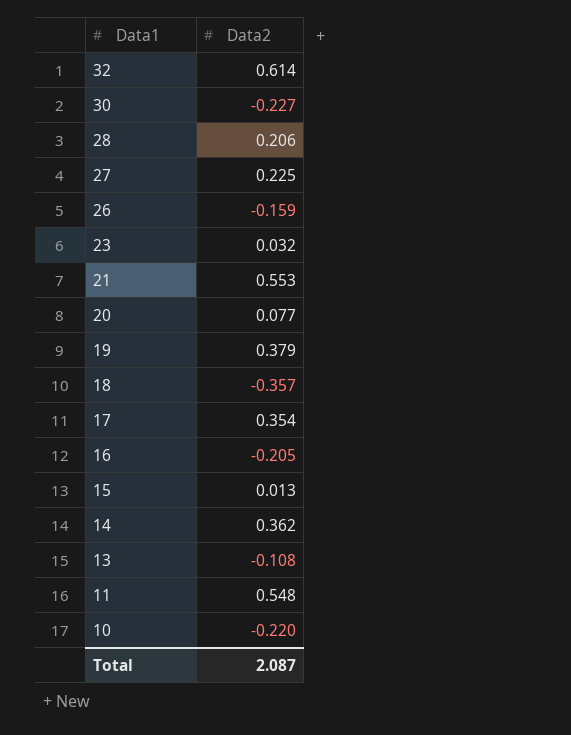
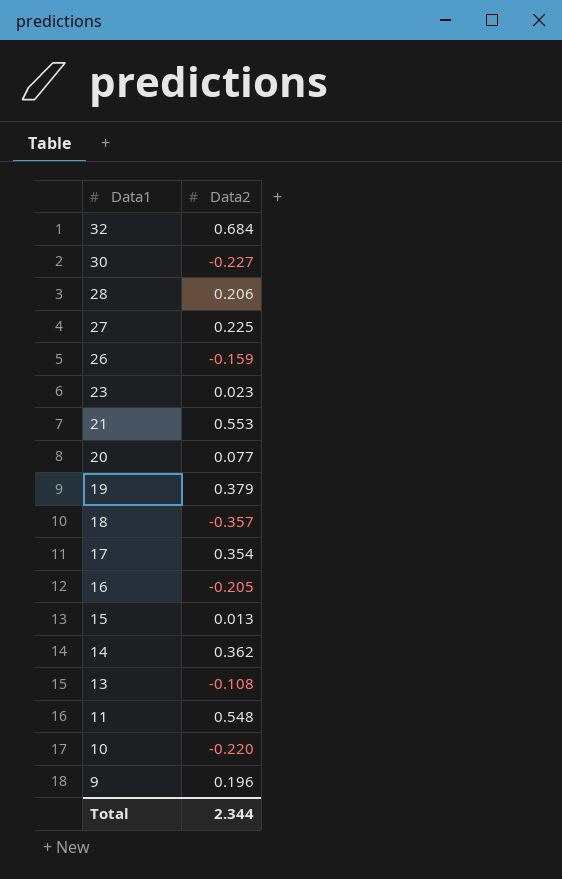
32 | Data2: 0.614 -> 0.684
23 | Data2: 0.032 -> 0.023
row 9: none -> 0.196
Total | Data2: 2.087 -> 2.344

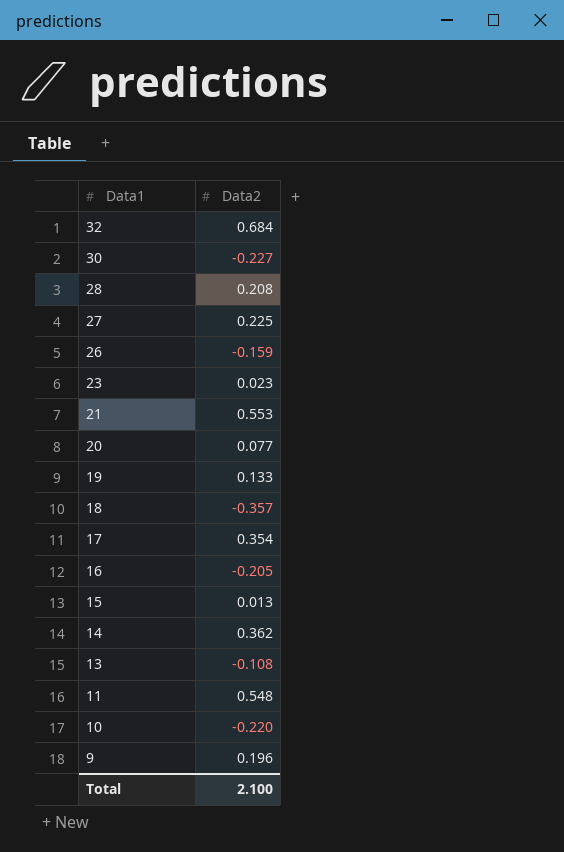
28 | Data2: 0.206 -> 0.208
19 | Data2: 0.379 -> 0.133
Total | Data2: 2.344 -> 2.100

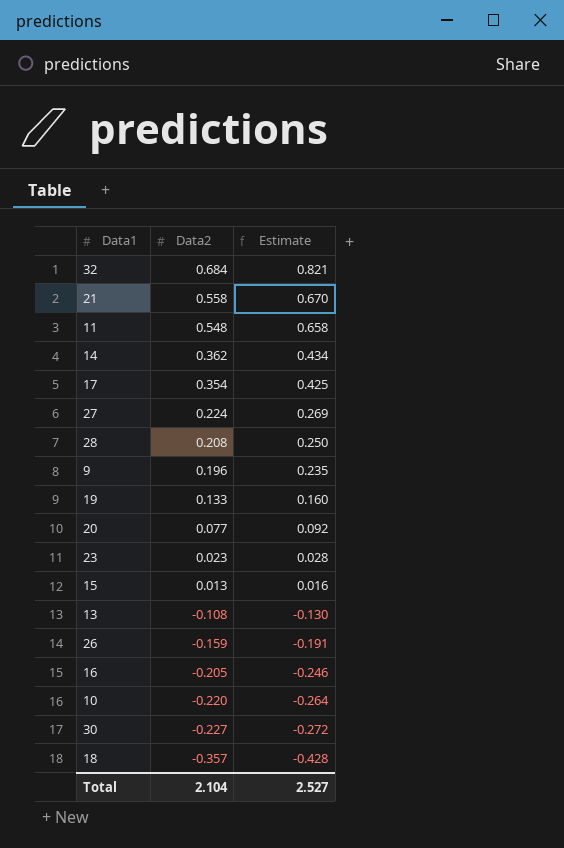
row order: Data1 descending -> Data2 descending
column Estimate | formula: none -> [Data2] * 1.2
21 | Data2: 0.553 -> 0.558
27 | Data2: 0.225 -> 0.224
Total | Data2: 2.100 -> 2.104

